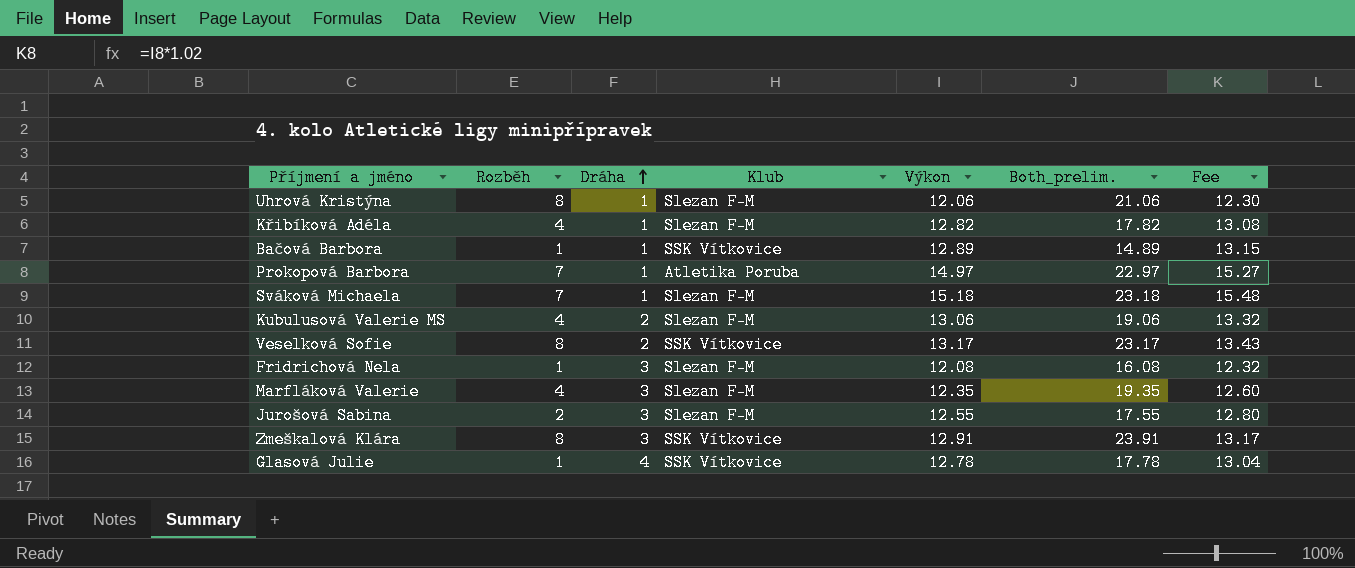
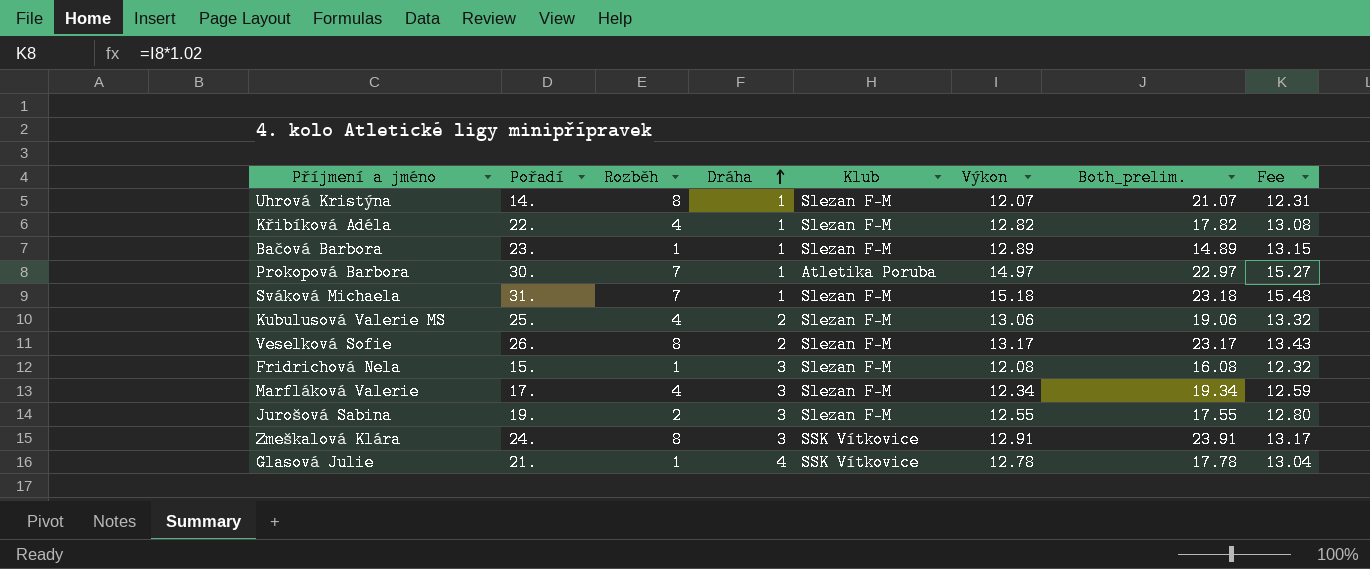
column Pořadí | position: none -> 2
Uhrová Kristýna | Výkon: 12.06 -> 12.07
Uhrová Kristýna | Both_prelim.: 21.06 -> 21.07
Uhrová Kristýna | Fee: 12.30 -> 12.31
Bačová Barbora | Klub: SSK Vítkovice -> Slezan F-M
Veselková Sofie | Klub: SSK Vítkovice -> Slezan F-M
Marfláková Valerie | Výkon: 12.35 -> 12.34
Marfláková Valerie | Both_prelim.: 19.35 -> 19.34
Marfláková Valerie | Fee: 12.60 -> 12.59

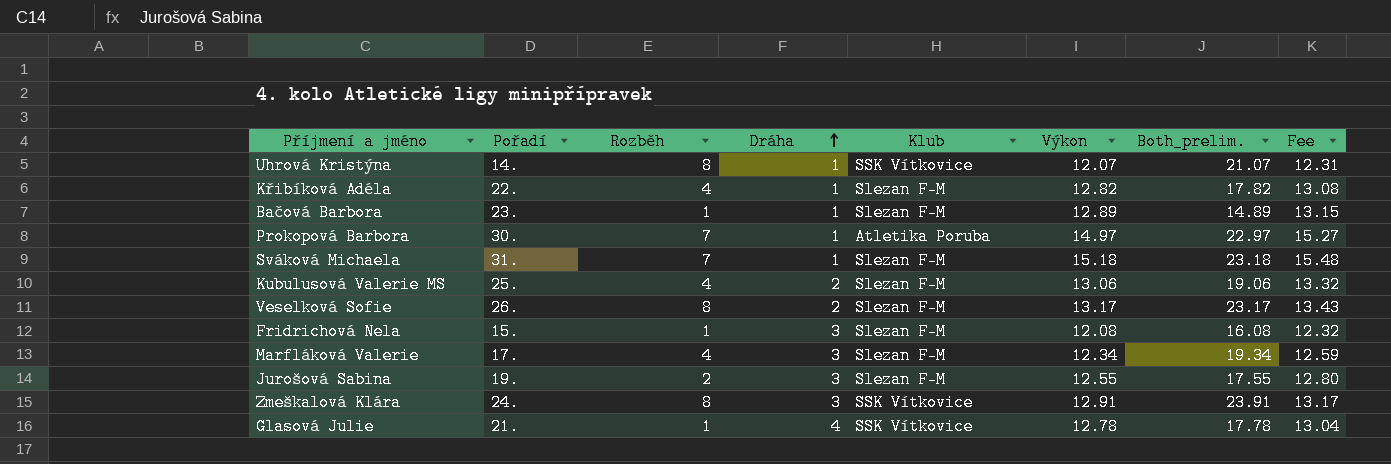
Uhrová Kristýna | Klub: Slezan F-M -> SSK Vítkovice

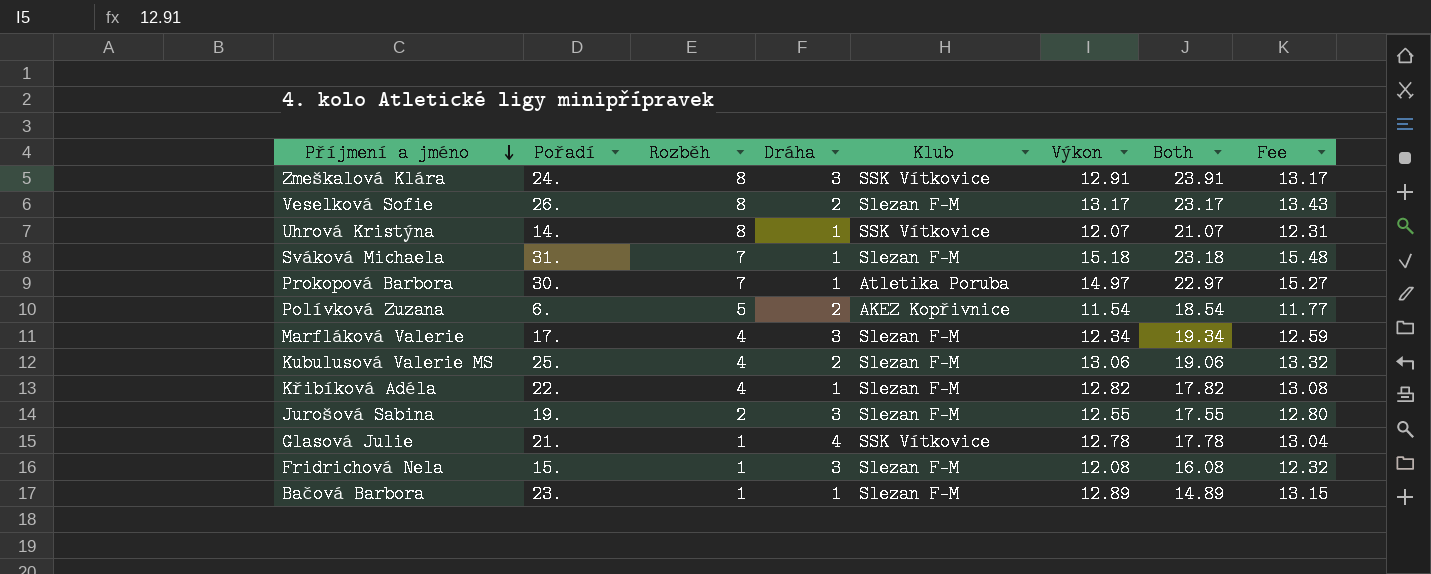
row order: Dráha ascending -> Příjmení a jméno descending
column name: Both_prelim. -> Both
row Polívková Zuzana: none -> 6. | 5 | 2 | AKEZ Kopřivnice | 11.54 | 18.54 | 11.77

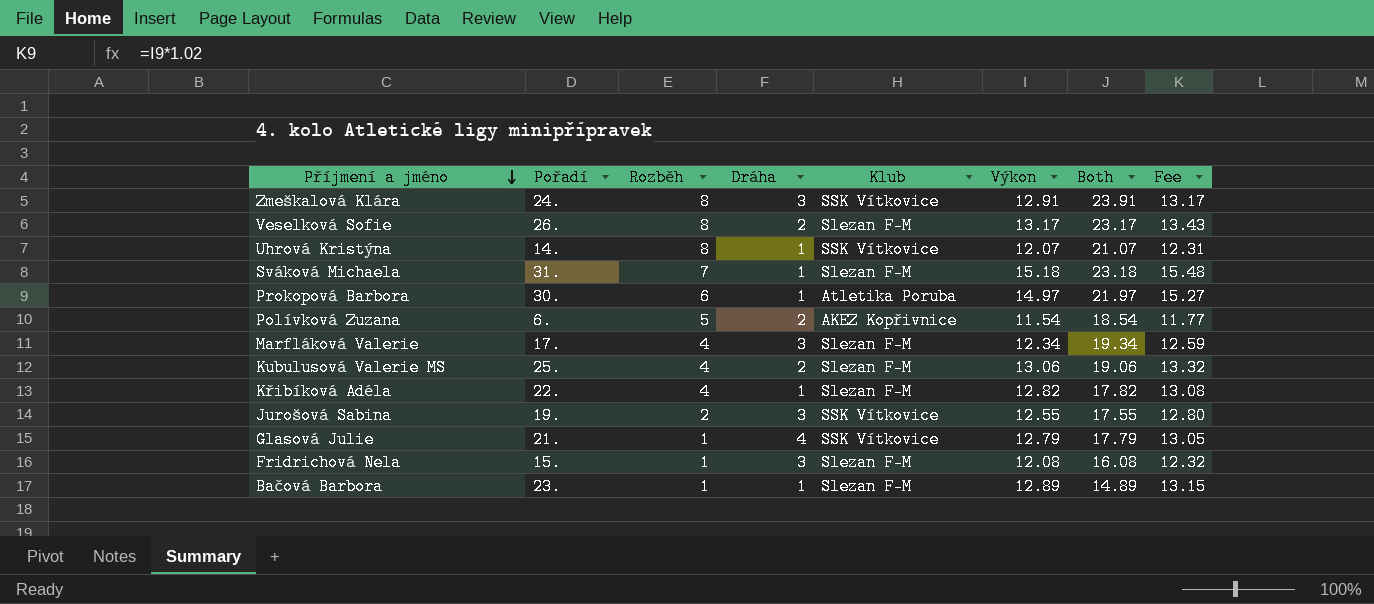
Prokopová Barbora | Rozběh: 7 -> 6
Prokopová Barbora | Both: 22.97 -> 21.97
Jurošová Sabina | Klub: Slezan F-M -> SSK Vítkovice
Glasová Julie | Výkon: 12.78 -> 12.79
Glasová Julie | Both: 17.78 -> 17.79
Glasová Julie | Fee: 13.04 -> 13.05

